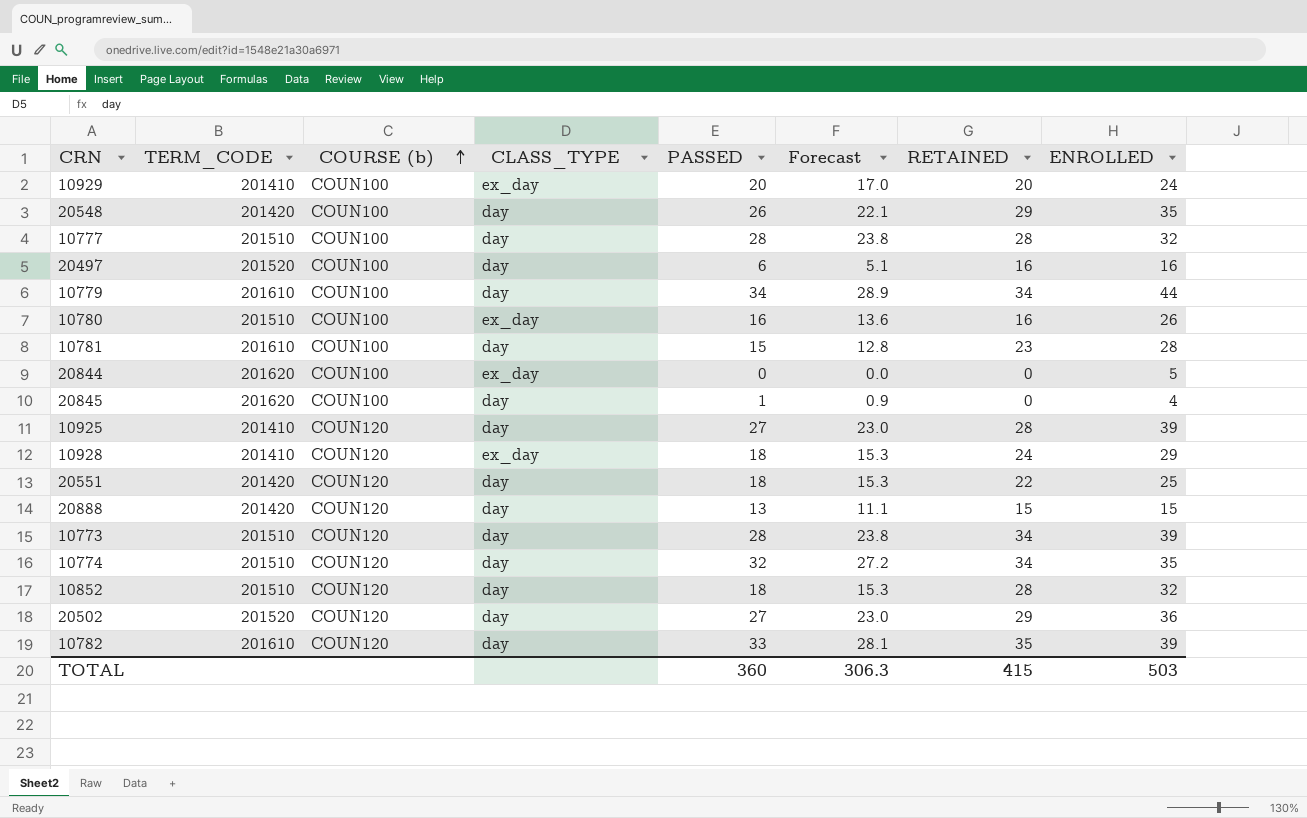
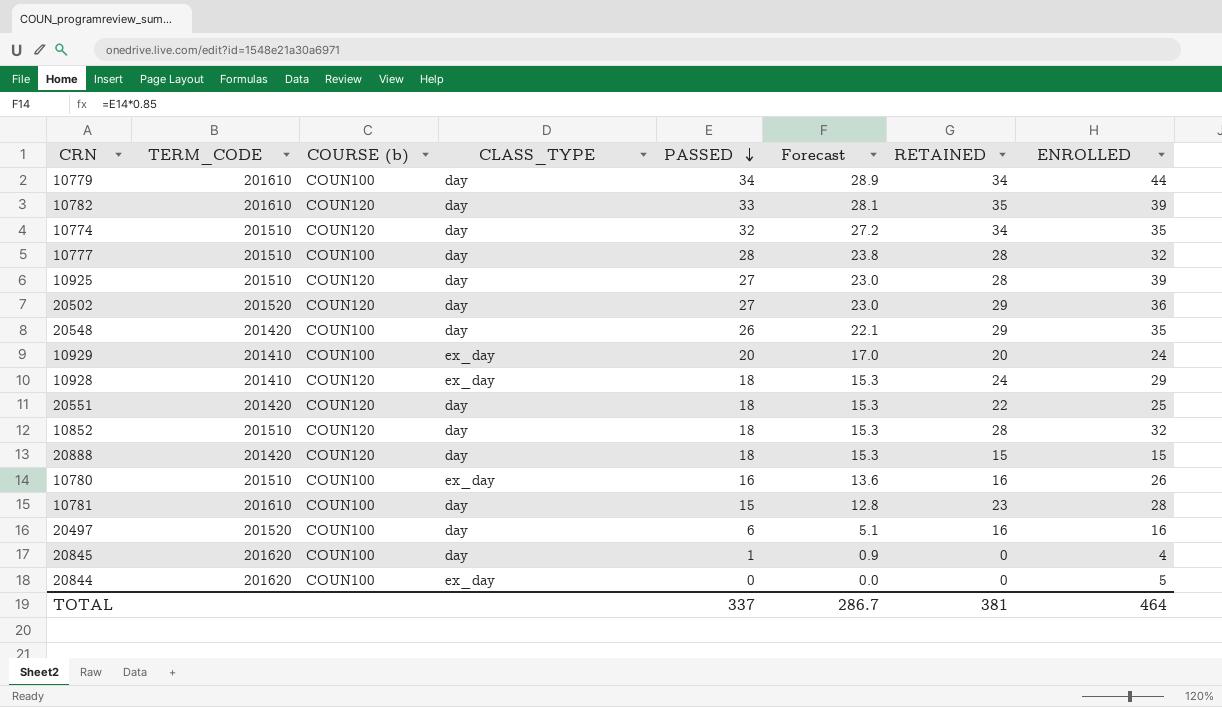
row order: COURSE (b) ascending -> PASSED descending
row 10773: 201510 | COUN120 | day | 28 | 23.8 | 34 | 39 -> none
10925 | TERM_CODE: 201410 -> 201510
20888 | PASSED: 13 -> 18
20888 | Forecast: 11.1 -> 15.3
TOTAL | PASSED: 360 -> 337
TOTAL | Forecast: 306.3 -> 286.7
TOTAL | RETAINED: 415 -> 381
TOTAL | ENROLLED: 503 -> 464

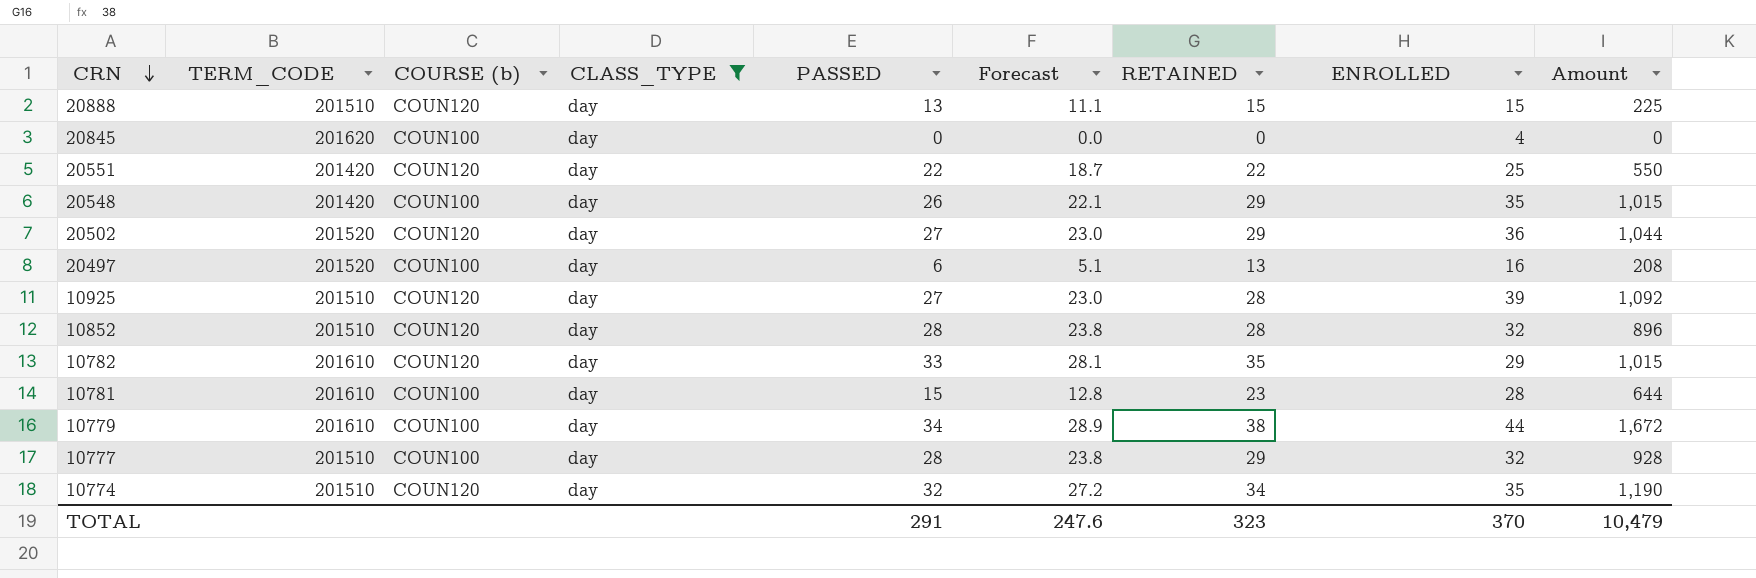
filter: none -> CLASS_TYPE = day
row order: PASSED descending -> CRN descending
column Amount | formula: none -> [RETAINED] * [ENROLLED]
20888 | TERM_CODE: 201420 -> 201510
20888 | PASSED: 18 -> 13
20888 | Forecast: 15.3 -> 11.1
20845 | PASSED: 1 -> 0
20845 | Forecast: 0.9 -> 0.0
20551 | PASSED: 18 -> 22
20551 | Forecast: 15.3 -> 18.7
20497 | RETAINED: 16 -> 13
10852 | PASSED: 18 -> 28
10852 | Forecast: 15.3 -> 23.8
10782 | ENROLLED: 39 -> 29
10779 | RETAINED: 34 -> 38
10777 | RETAINED: 28 -> 29
TOTAL | PASSED: 337 -> 291
TOTAL | Forecast: 286.7 -> 247.6
TOTAL | RETAINED: 381 -> 323
TOTAL | ENROLLED: 464 -> 370

